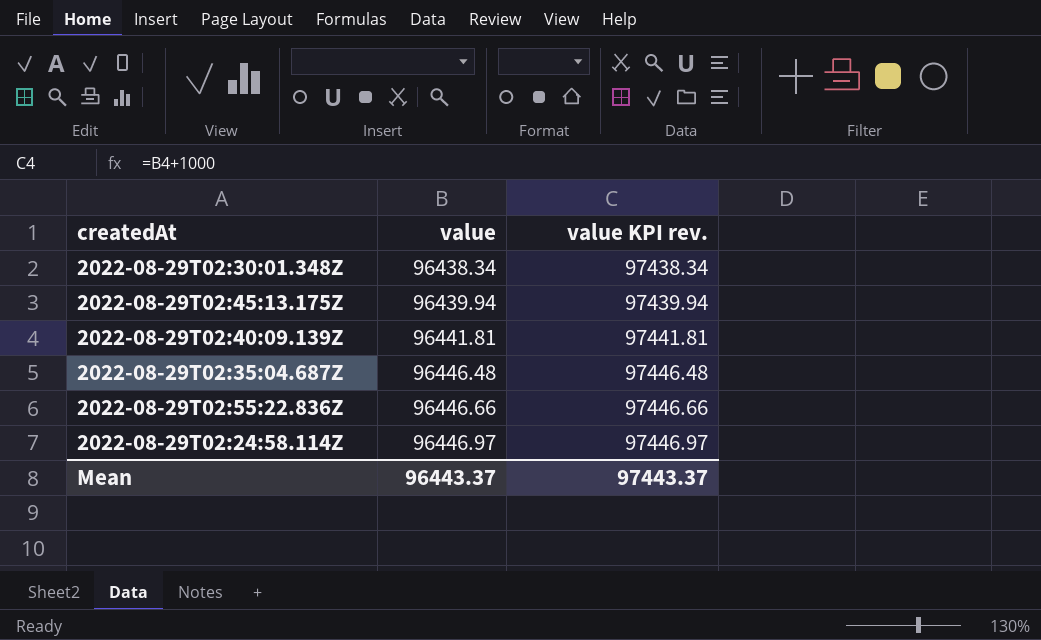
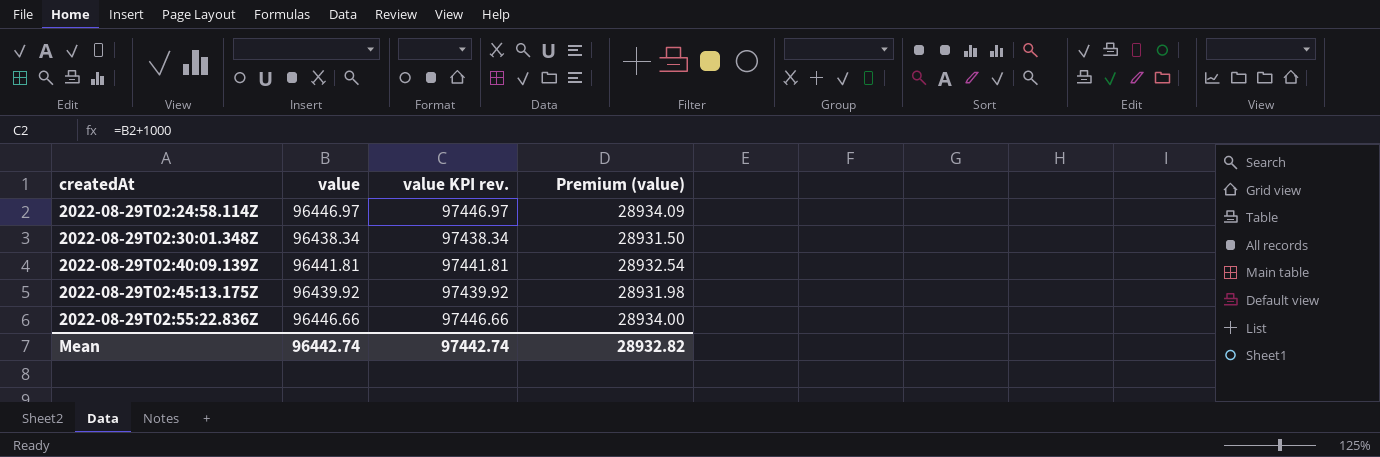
row order: value ascending -> createdAt ascending
column Premium (value) | formula: none -> [value] * 0.3
row 2022-08-29T02:35:04.687Z: 96446.48 | 97446.48 -> none
2022-08-29T02:45:13.175Z | value: 96439.94 -> 96439.92
2022-08-29T02:45:13.175Z | value KPI rev.: 97439.94 -> 97439.92
Mean | value: 96443.37 -> 96442.74
Mean | value KPI rev.: 97443.37 -> 97442.74

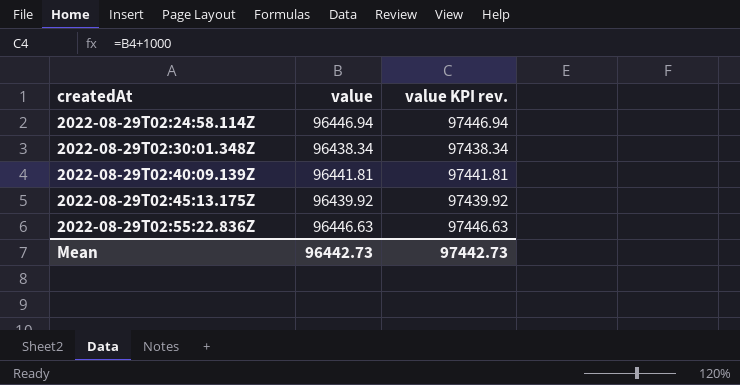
column Premium (value) | formula: [value] * 0.3 -> none
2022-08-29T02:24:58.114Z | value: 96446.97 -> 96446.94
2022-08-29T02:24:58.114Z | value KPI rev.: 97446.97 -> 97446.94
2022-08-29T02:55:22.836Z | value: 96446.66 -> 96446.63
2022-08-29T02:55:22.836Z | value KPI rev.: 97446.66 -> 97446.63
Mean | value: 96442.74 -> 96442.73
Mean | value KPI rev.: 97442.74 -> 97442.73

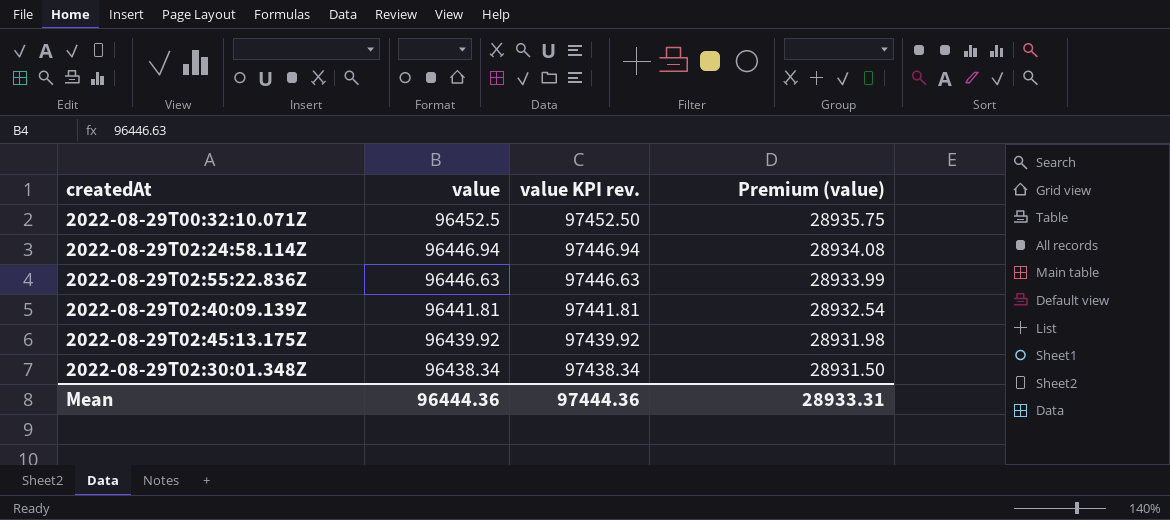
row order: createdAt ascending -> value descending
column Premium (value) | formula: none -> [value] * 0.3
row 2022-08-29T00:32:10.071Z: none -> 96452.5 | 97452.50 | 28935.75
Mean | value: 96442.73 -> 96444.36
Mean | value KPI rev.: 97442.73 -> 97444.36

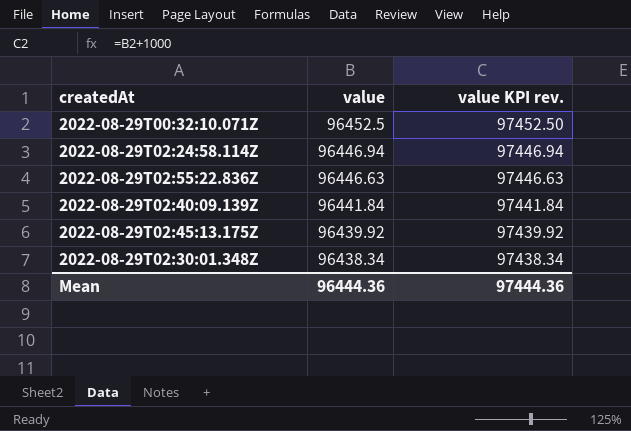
column Premium (value) | formula: [value] * 0.3 -> none
2022-08-29T02:40:09.139Z | value: 96441.81 -> 96441.84
2022-08-29T02:40:09.139Z | value KPI rev.: 97441.81 -> 97441.84

